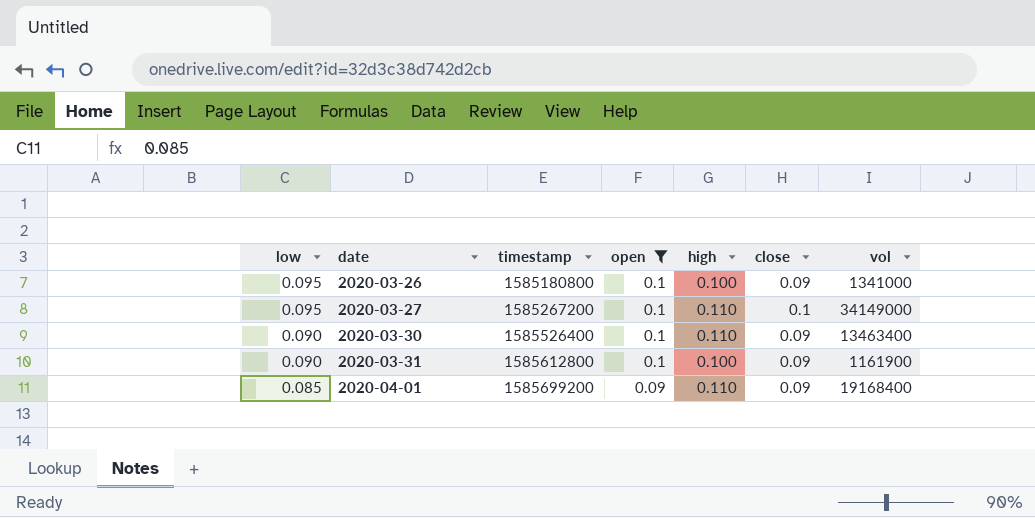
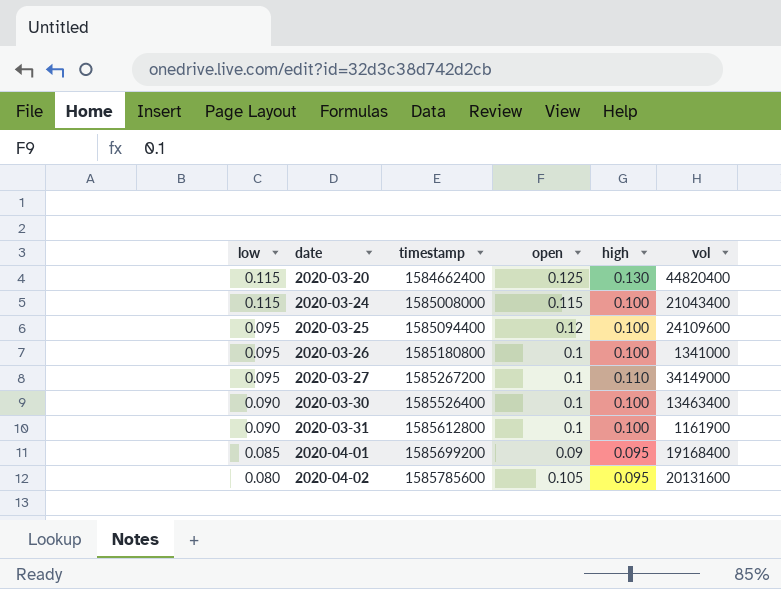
filter: open <= 0.1 -> none
column close | position: 6 -> none
2020-03-30 | high: 0.110 -> 0.100
2020-04-01 | high: 0.110 -> 0.095

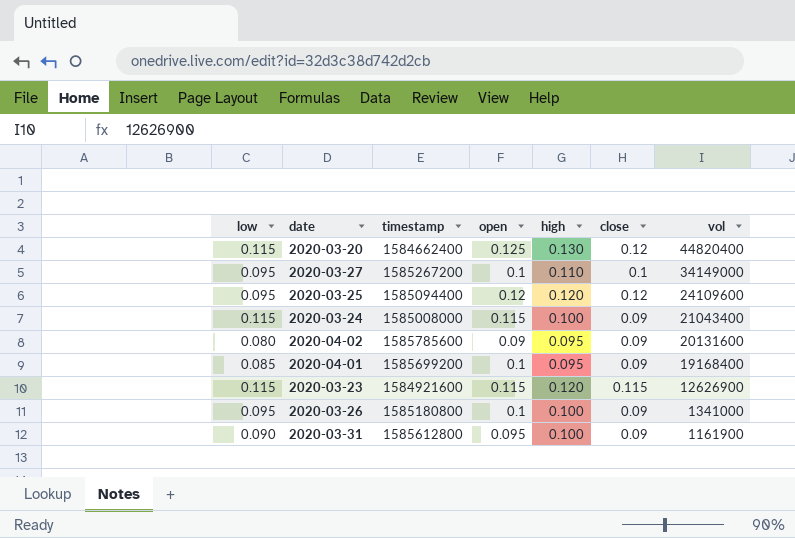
row order: low descending -> vol descending
column close | position: none -> 6
row 2020-03-30: 0.090 | 1585526400 | 0.1 | 0.100 | 13463400 -> none
2020-03-25 | high: 0.100 -> 0.120
2020-04-02 | open: 0.105 -> 0.09
2020-04-01 | open: 0.09 -> 0.1
row 2020-03-23: none -> 0.115 | 1584921600 | 0.115 | 0.120 | 0.115 | 12626900
2020-03-31 | open: 0.1 -> 0.095

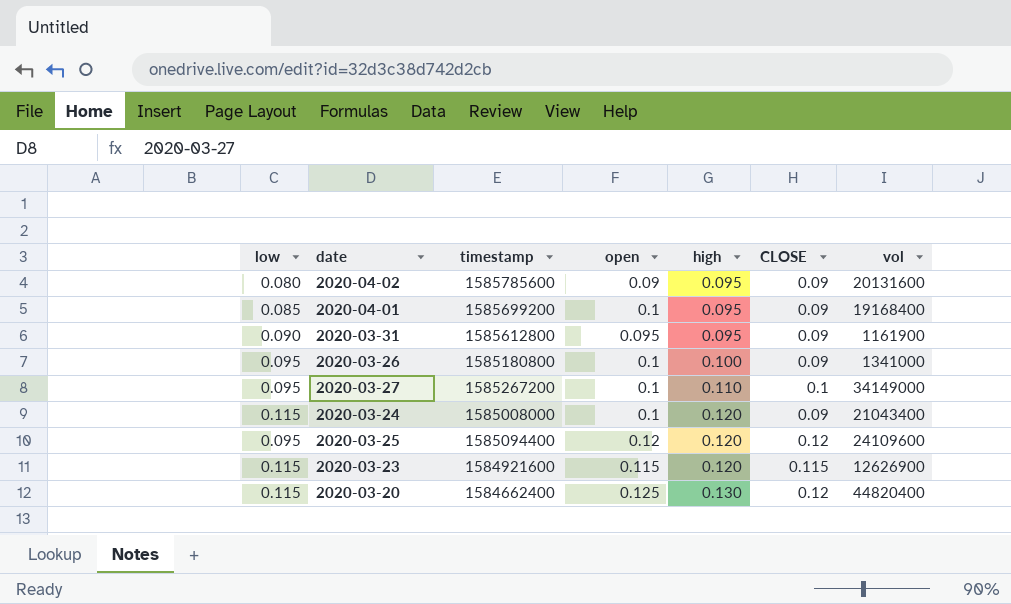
row order: vol descending -> high ascending
column name: close -> CLOSE
2020-03-31 | high: 0.100 -> 0.095
2020-03-24 | open: 0.115 -> 0.1
2020-03-24 | high: 0.100 -> 0.120

